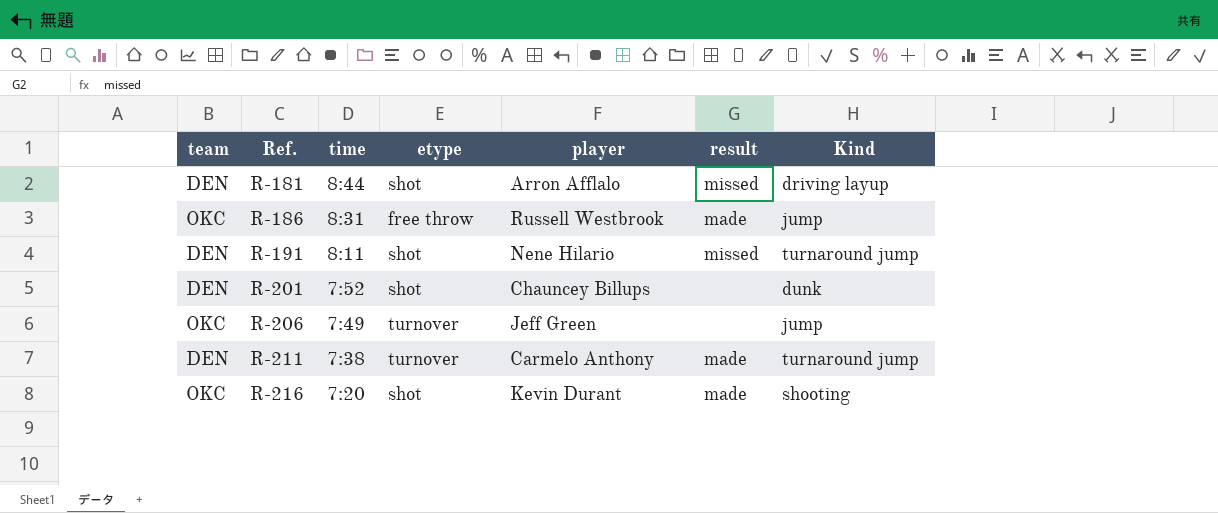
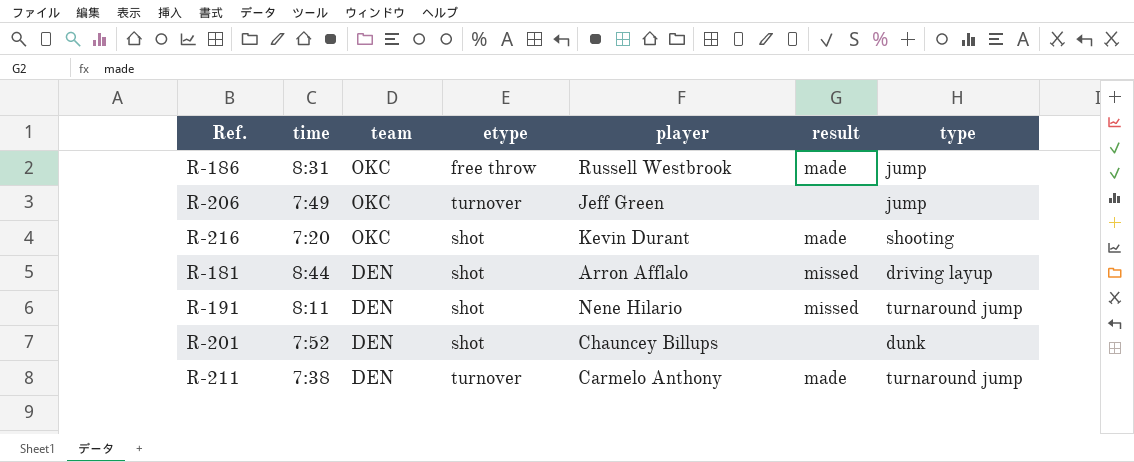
row order: Ref. ascending -> team descending
column team | position: 1 -> 3
column name: Kind -> type

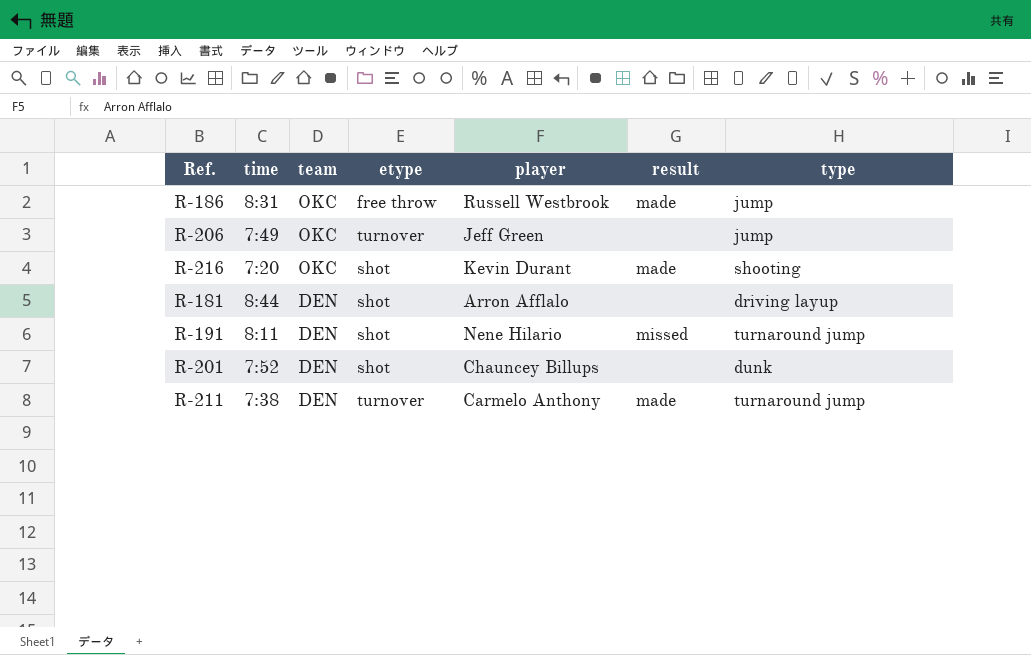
R-181 | result: missed -> none

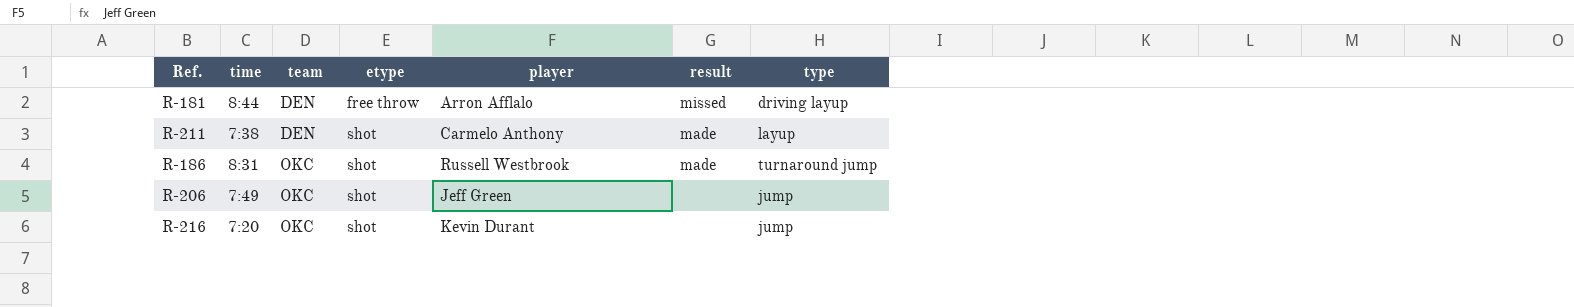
row order: team descending -> team ascending
row R-191: 8:11 | DEN | shot | Nene Hilario | missed | turnaround jump -> none
row R-201: 7:52 | DEN | shot | Chauncey Billups | none | dunk -> none
R-181 | etype: shot -> free throw
R-181 | result: none -> missed
R-211 | etype: turnover -> shot
R-211 | type: turnaround jump -> layup
R-186 | etype: free throw -> shot
R-186 | type: jump -> turnaround jump
R-206 | etype: turnover -> shot
R-216 | result: made -> none
R-216 | type: shooting -> jump

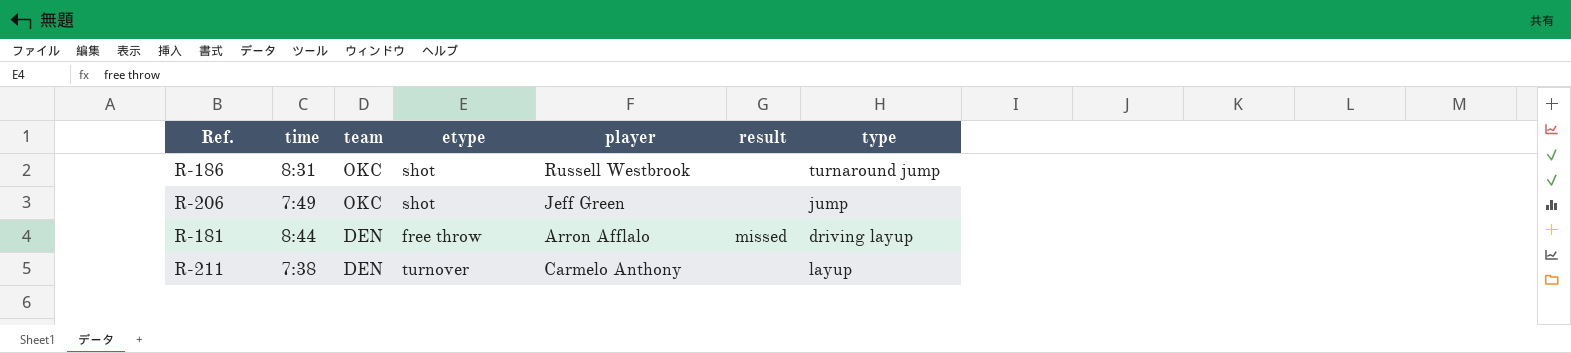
row order: team ascending -> team descending
row R-216: 7:20 | OKC | shot | Kevin Durant | none | jump -> none
R-186 | result: made -> none
R-211 | etype: shot -> turnover
R-211 | result: made -> none

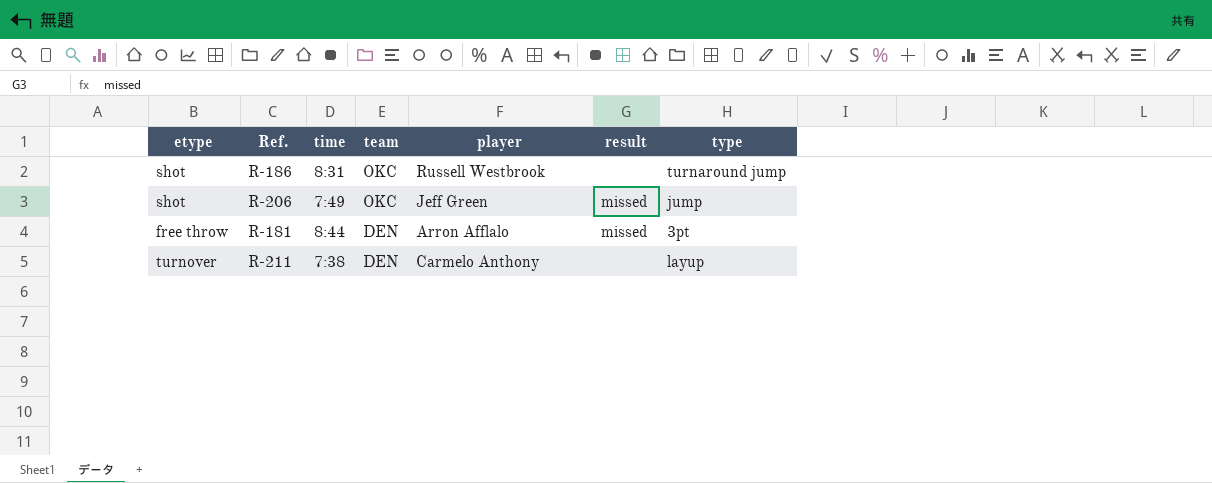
column etype | position: 4 -> 1
R-206 | result: none -> missed
R-181 | type: driving layup -> 3pt

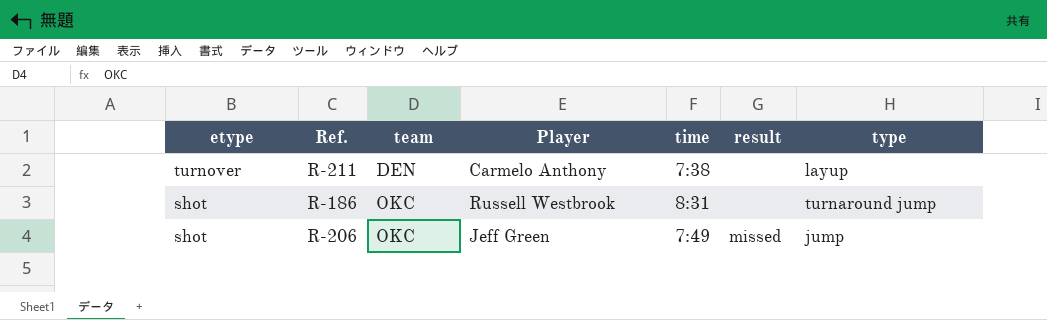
row order: team descending -> etype descending
column name: player -> Player
column time | position: 3 -> 5
row R-181: free throw | 8:44 | DEN | Arron Afflalo | missed | 3pt -> none

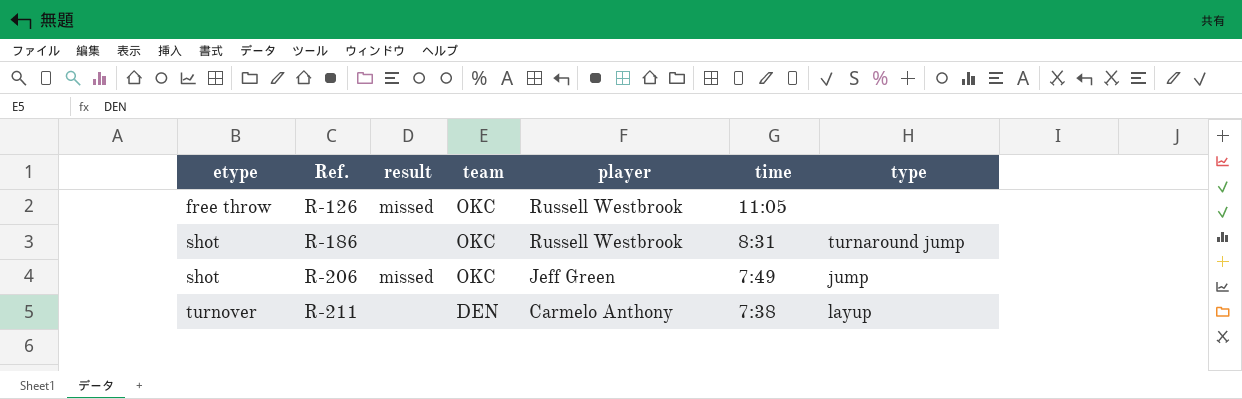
row order: etype descending -> etype ascending
column result | position: 6 -> 3
column name: Player -> player
row R-126: none -> free throw | missed | OKC | Russell Westbrook | 11:05 | none

